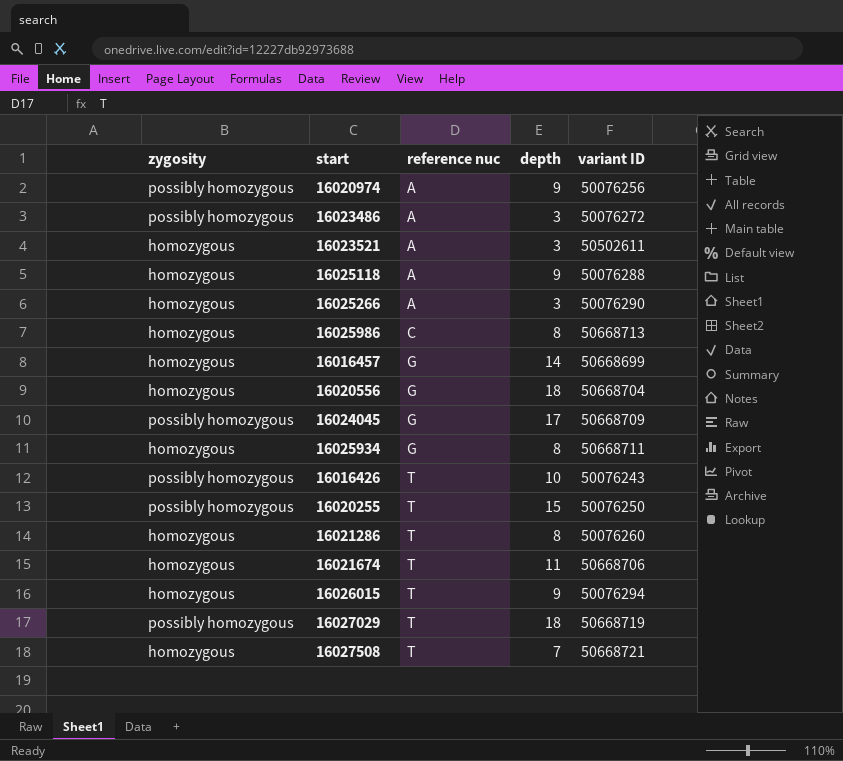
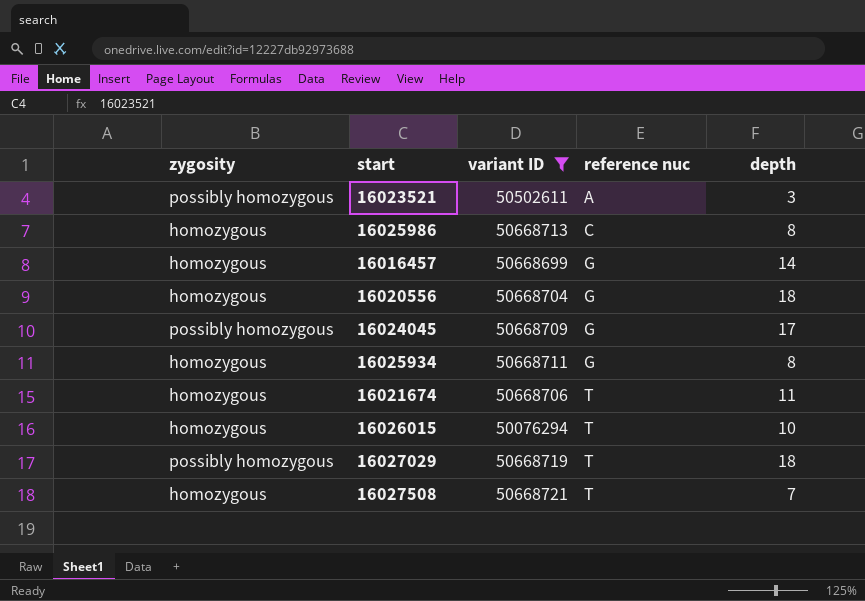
filter: none -> variant ID >= 50076294
column variant ID | position: 5 -> 3
16023521 | zygosity: homozygous -> possibly homozygous
16026015 | depth: 9 -> 10

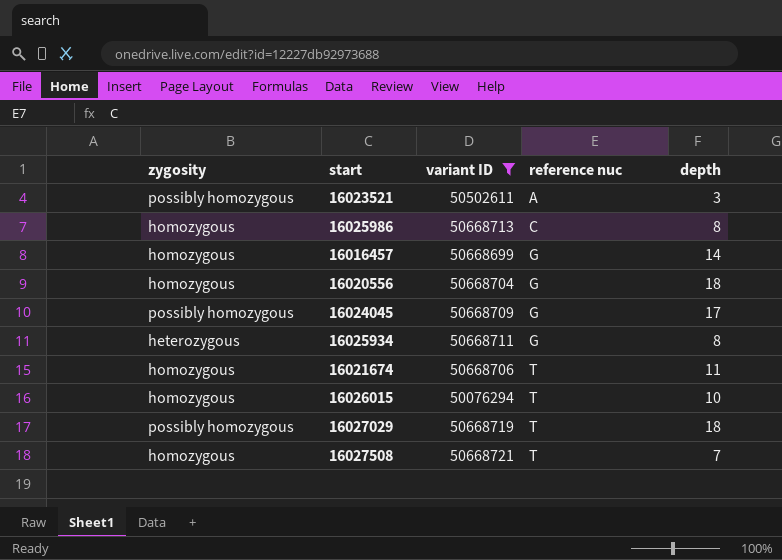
16025934 | zygosity: homozygous -> heterozygous

